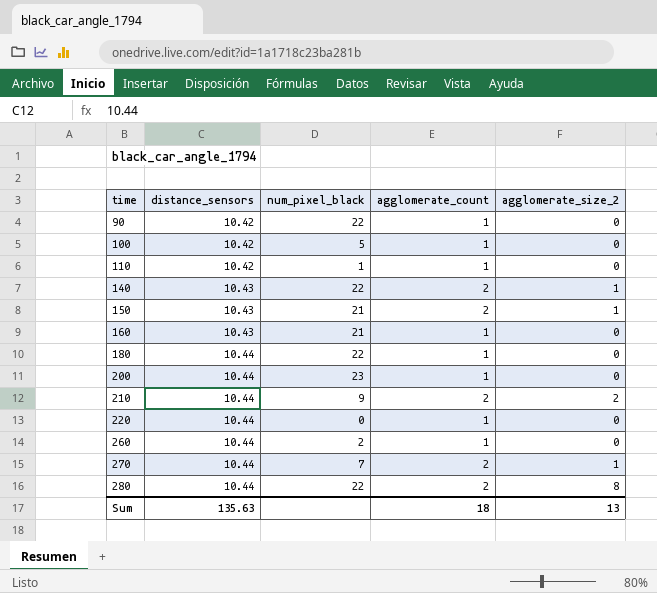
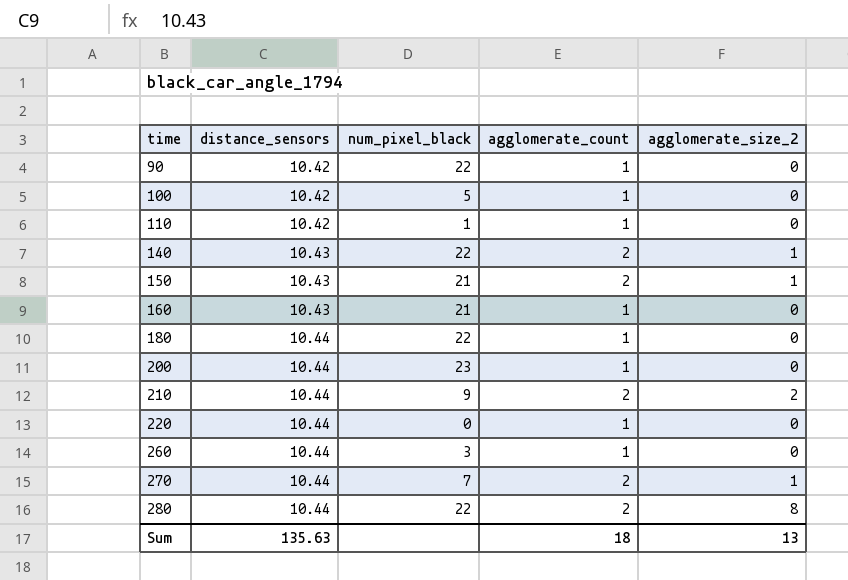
260 | num_pixel_black: 2 -> 3

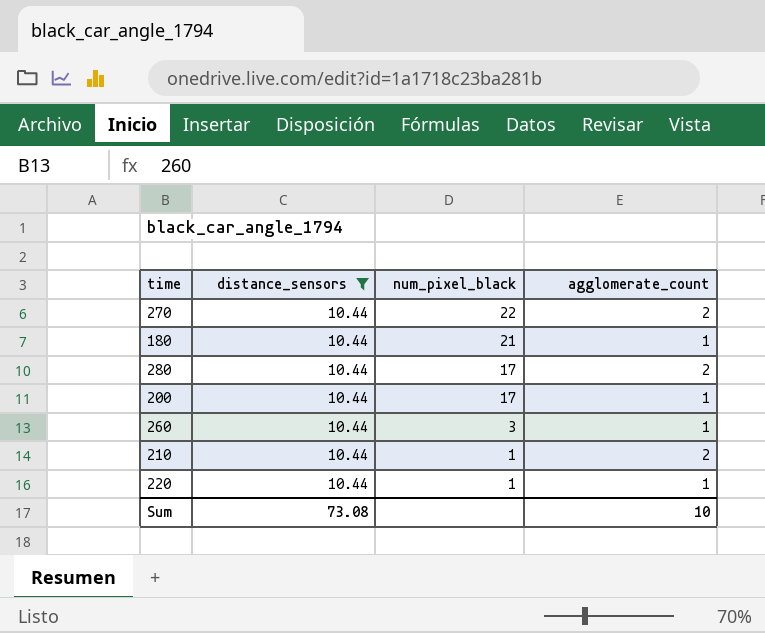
filter: none -> distance_sensors = 10.44
row order: time ascending -> num_pixel_black descending
column agglomerate_size_2 | position: 5 -> none
270 | num_pixel_black: 7 -> 22
180 | num_pixel_black: 22 -> 21
280 | num_pixel_black: 22 -> 17
200 | num_pixel_black: 23 -> 17
210 | num_pixel_black: 9 -> 1
220 | num_pixel_black: 0 -> 1
Sum | distance_sensors: 135.63 -> 73.08
Sum | agglomerate_count: 18 -> 10

